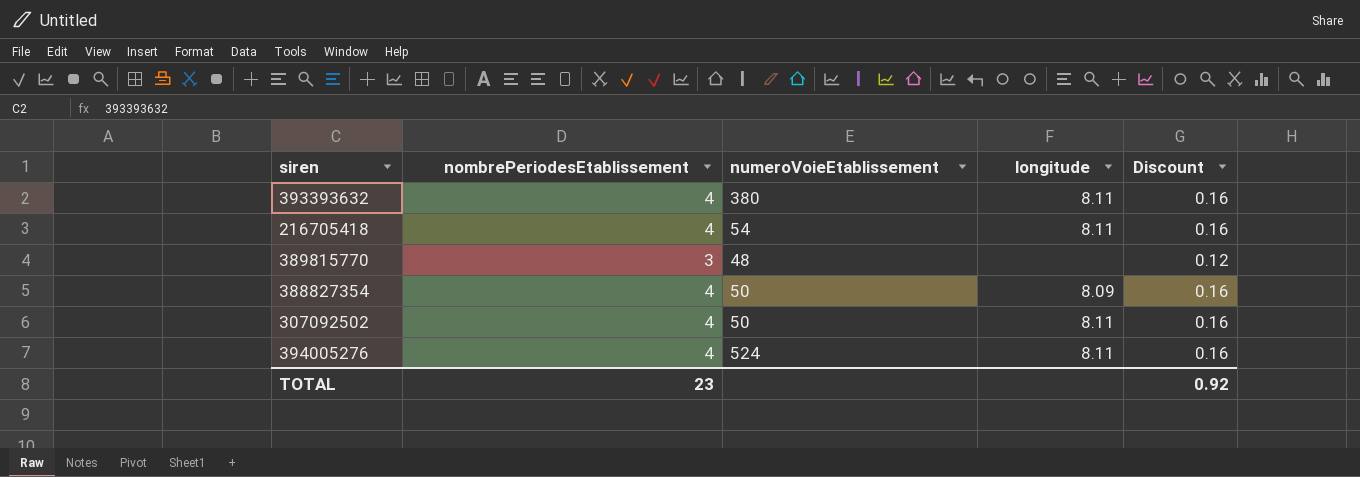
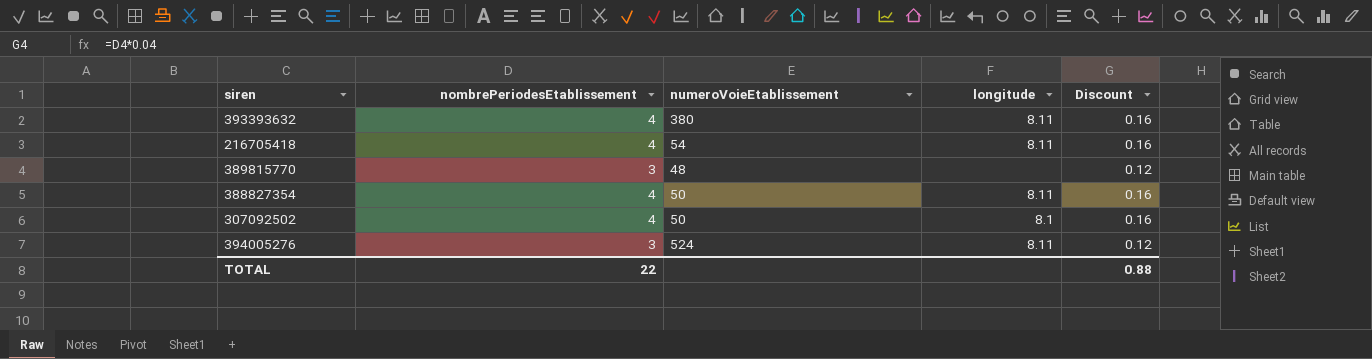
388827354 | longitude: 8.09 -> 8.11
307092502 | longitude: 8.11 -> 8.1
394005276 | nombrePeriodesEtablissement: 4 -> 3
394005276 | Discount: 0.16 -> 0.12
TOTAL | nombrePeriodesEtablissement: 23 -> 22
TOTAL | Discount: 0.92 -> 0.88

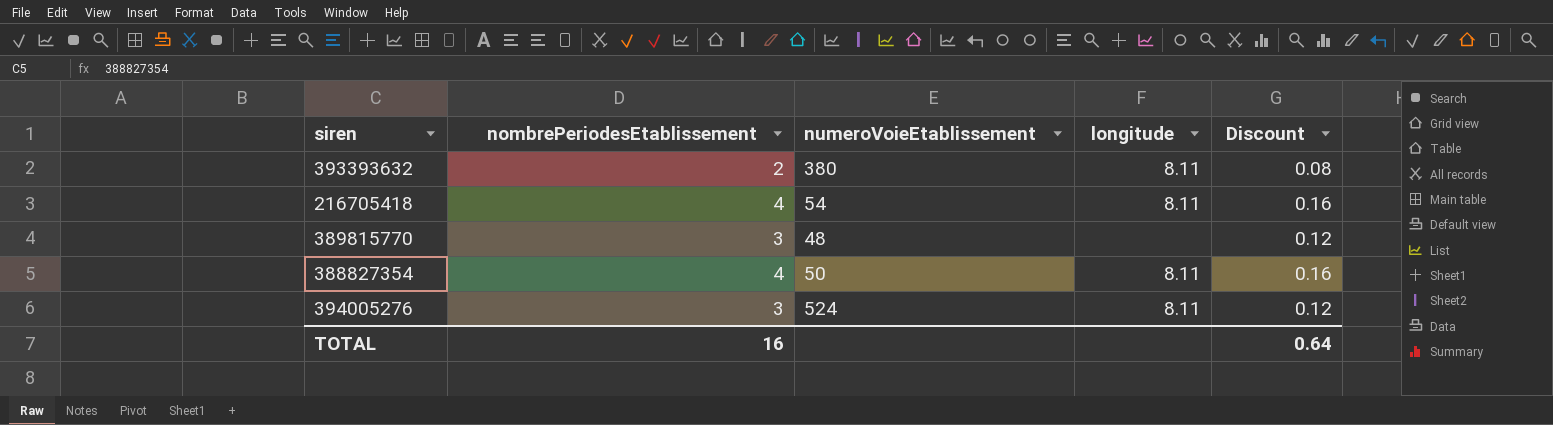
row 307092502: 4 | 50 | 8.1 | 0.16 -> none
393393632 | nombrePeriodesEtablissement: 4 -> 2
393393632 | Discount: 0.16 -> 0.08
TOTAL | nombrePeriodesEtablissement: 22 -> 16
TOTAL | Discount: 0.88 -> 0.64

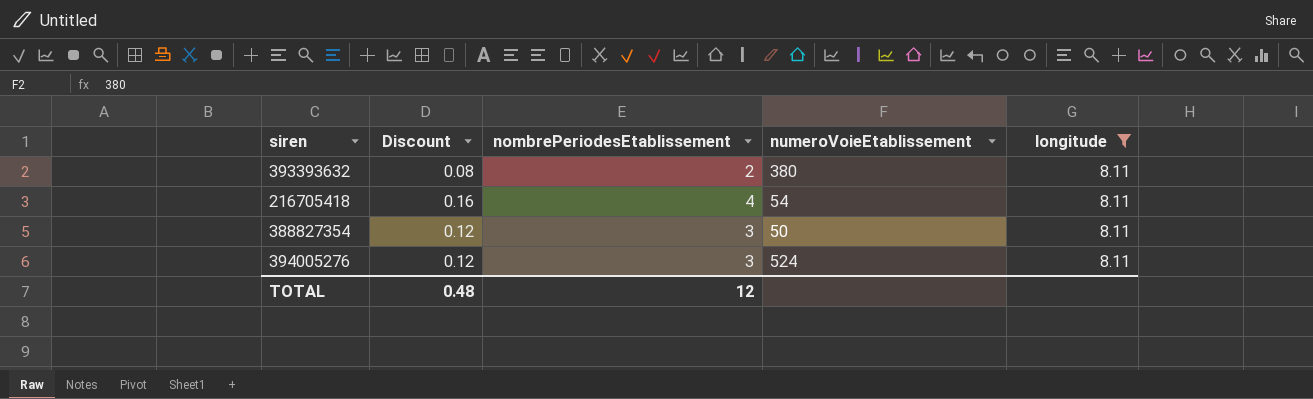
filter: none -> longitude = 8.11
column Discount | position: 5 -> 2
388827354 | Discount: 0.16 -> 0.12
388827354 | nombrePeriodesEtablissement: 4 -> 3
TOTAL | Discount: 0.64 -> 0.48
TOTAL | nombrePeriodesEtablissement: 16 -> 12

